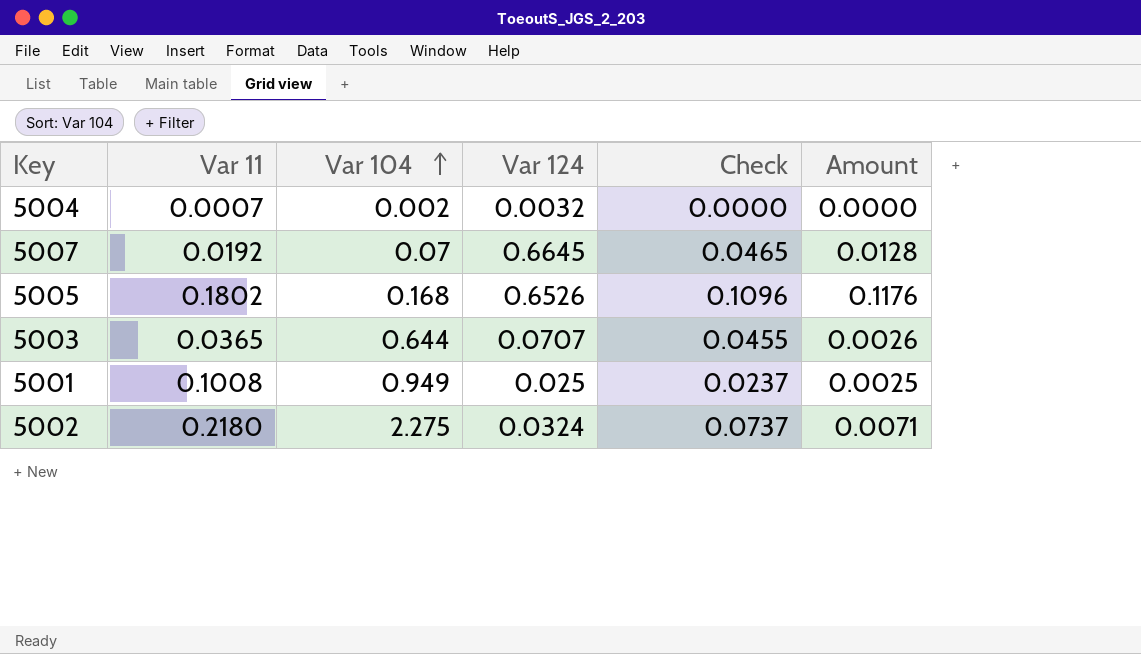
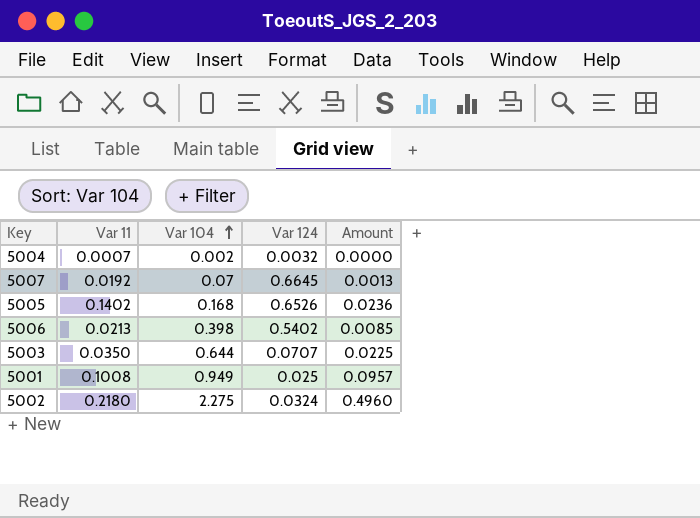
column Check | formula: [Var 104] * [Var 124] -> none
column Amount | formula: [Var 11] * [Var 124] -> [Var 11] * [Var 104]
5005 | Var 11: 0.1802 -> 0.1402
row 5006: none -> 0.0213 | 0.398 | 0.5402 | 0.0085
5003 | Var 11: 0.0365 -> 0.0350

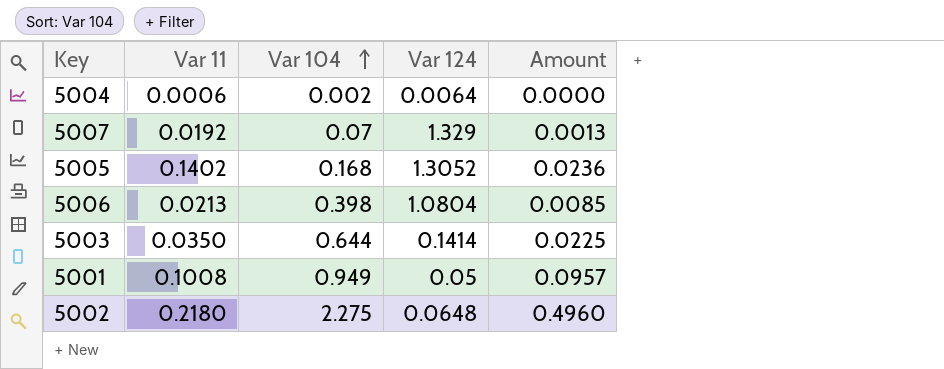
5004 | Var 11: 0.0007 -> 0.0006
5004 | Var 124: 0.0032 -> 0.0064
5007 | Var 124: 0.6645 -> 1.329
5005 | Var 124: 0.6526 -> 1.3052
5006 | Var 124: 0.5402 -> 1.0804
5003 | Var 124: 0.0707 -> 0.1414
5001 | Var 124: 0.025 -> 0.05
5002 | Var 124: 0.0324 -> 0.0648

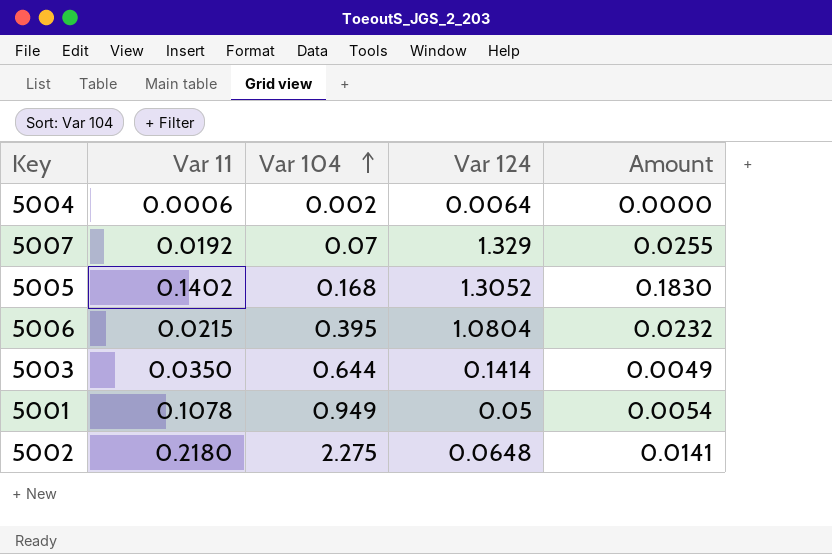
column Amount | formula: [Var 11] * [Var 104] -> [Var 11] * [Var 124]
5006 | Var 11: 0.0213 -> 0.0215
5006 | Var 104: 0.398 -> 0.395
5001 | Var 11: 0.1008 -> 0.1078

